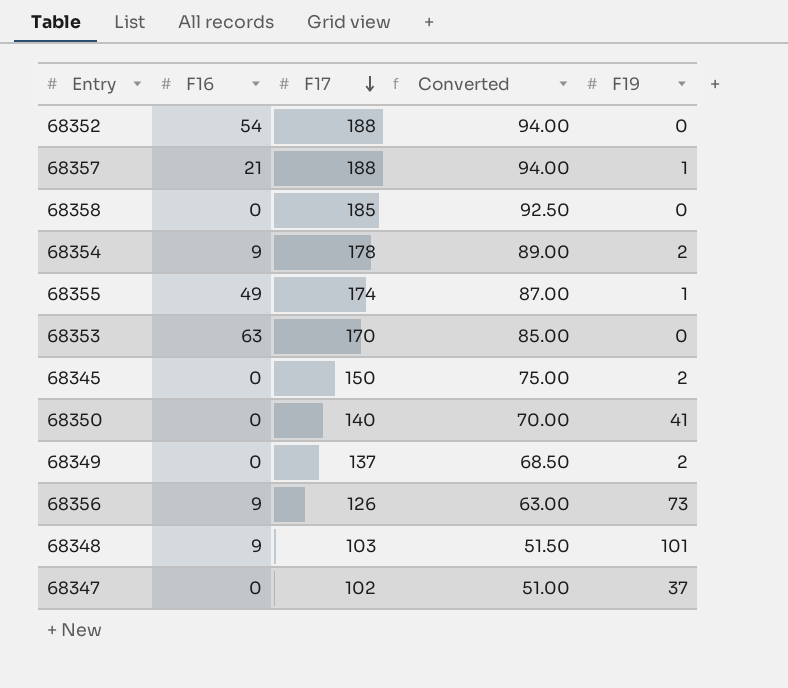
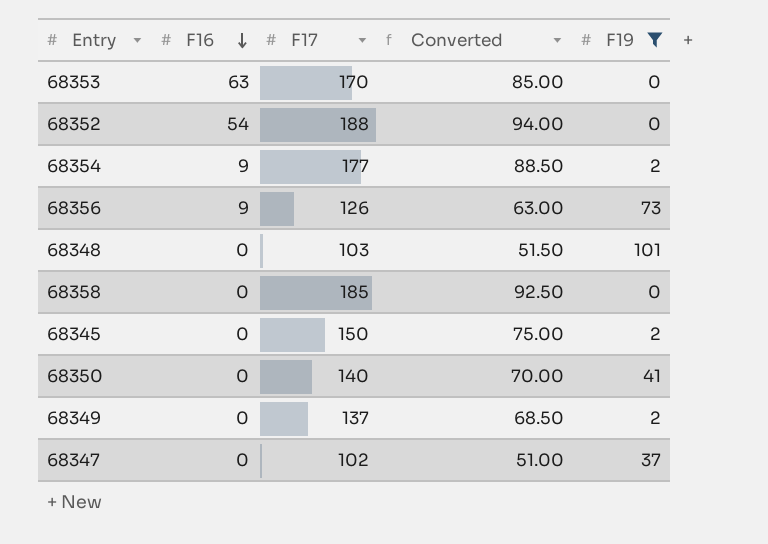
filter: none -> F19 != 1
row order: F17 descending -> F16 descending
68354 | F17: 178 -> 177
68354 | Converted: 89.00 -> 88.50
68348 | F16: 9 -> 0

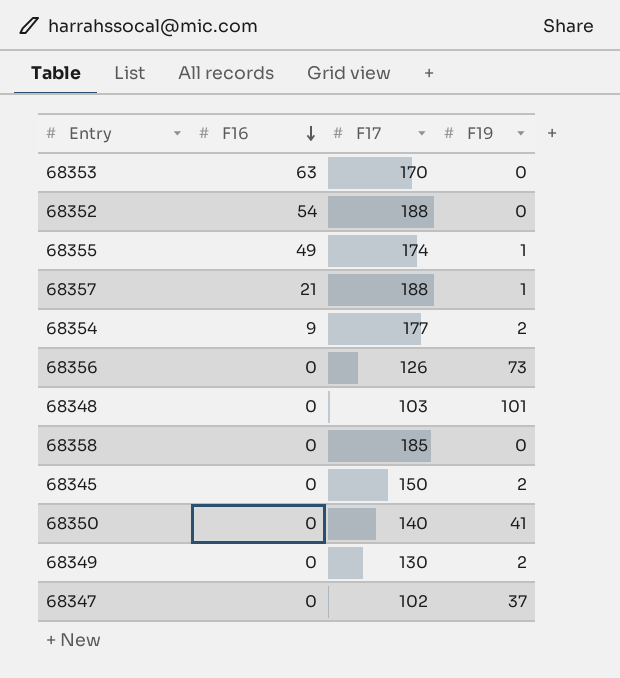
filter: F19 != 1 -> none
column Converted | formula: [F17] * 0.5 -> none
68356 | F16: 9 -> 0
68349 | F17: 137 -> 130

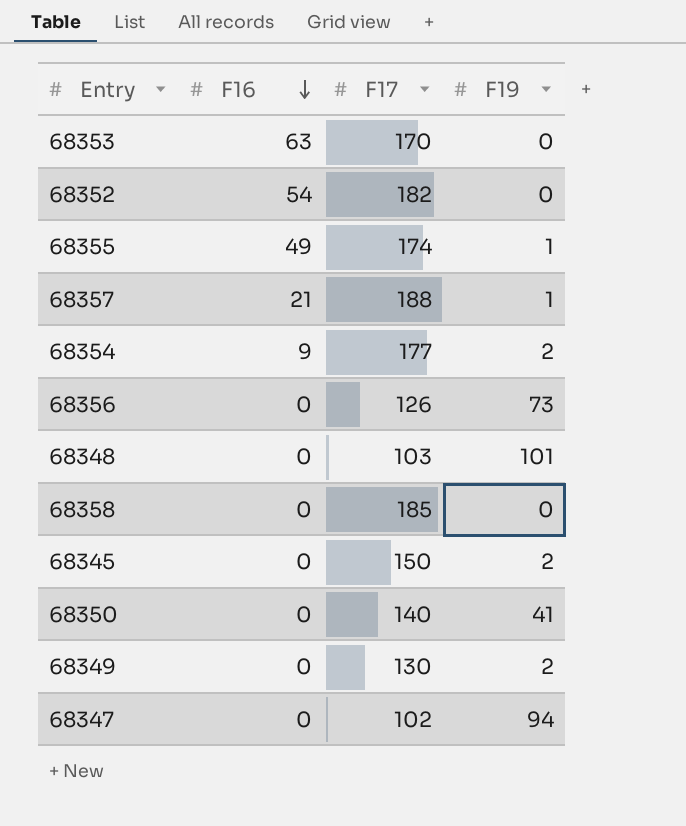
68352 | F17: 188 -> 182
68347 | F19: 37 -> 94

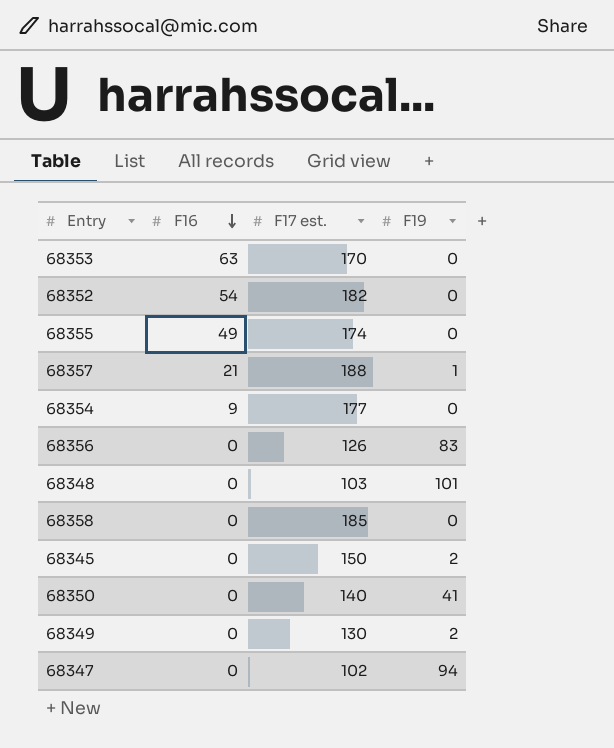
column name: F17 -> F17 est.
68355 | F19: 1 -> 0
68354 | F19: 2 -> 0
68356 | F19: 73 -> 83

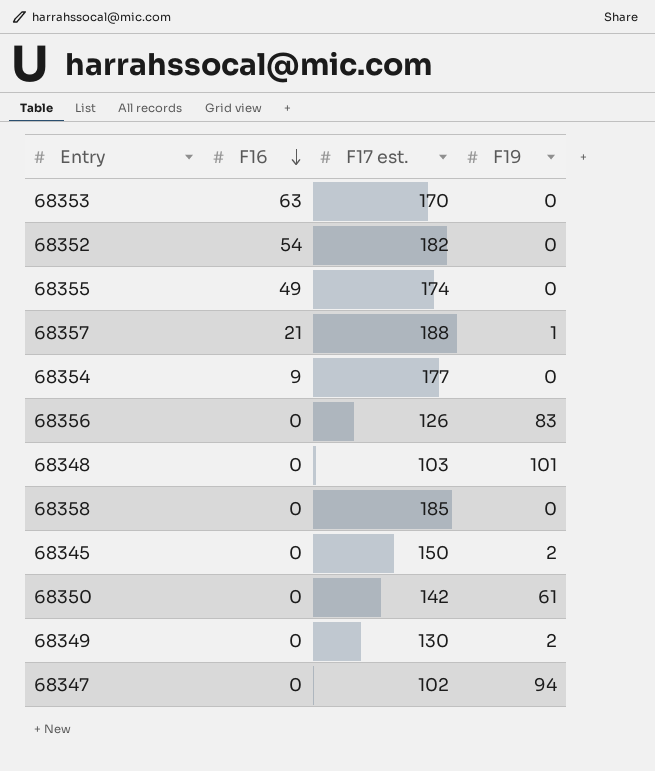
68350 | F17 est.: 140 -> 142
68350 | F19: 41 -> 61

